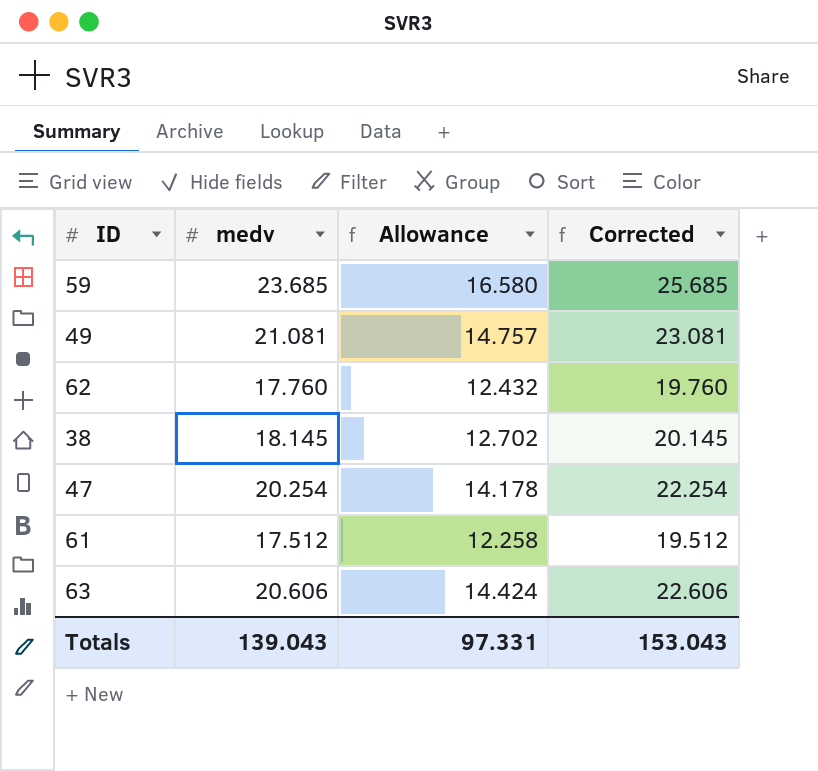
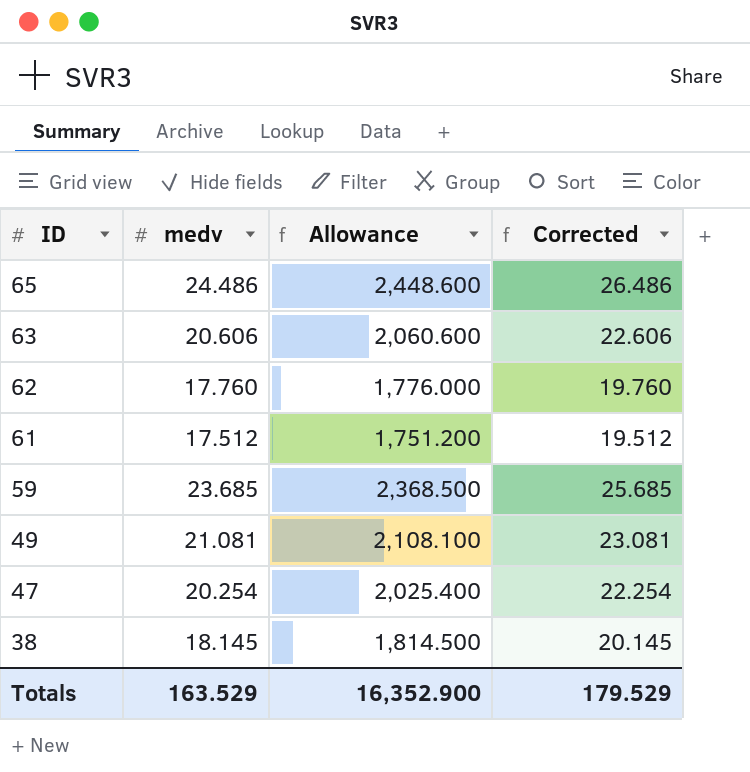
row order: none -> ID descending
column Allowance | formula: [medv] * 0.7 -> [medv] * 100
row 65: none -> 24.486 | 2,448.600 | 26.486
Totals | medv: 139.043 -> 163.529
Totals | Allowance: 97.331 -> 16,352.900
Totals | Corrected: 153.043 -> 179.529

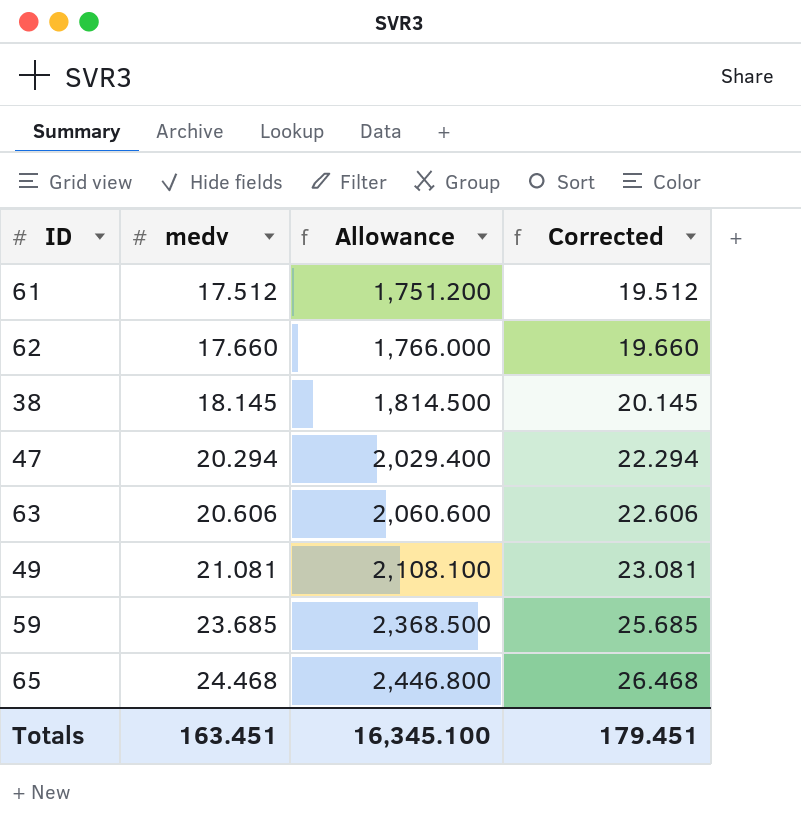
row order: ID descending -> medv ascending
62 | medv: 17.760 -> 17.660
62 | Allowance: 1,776.000 -> 1,766.000
62 | Corrected: 19.760 -> 19.660
47 | medv: 20.254 -> 20.294
47 | Allowance: 2,025.400 -> 2,029.400
47 | Corrected: 22.254 -> 22.294
65 | medv: 24.486 -> 24.468
65 | Allowance: 2,448.600 -> 2,446.800
65 | Corrected: 26.486 -> 26.468
Totals | medv: 163.529 -> 163.451
Totals | Allowance: 16,352.900 -> 16,345.100
Totals | Corrected: 179.529 -> 179.451

